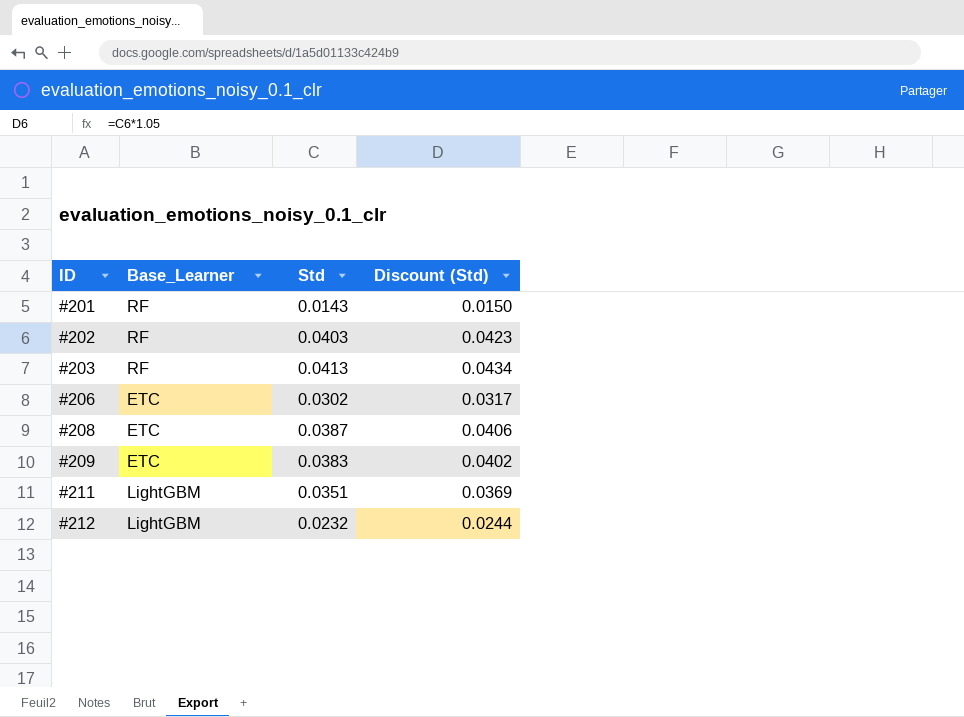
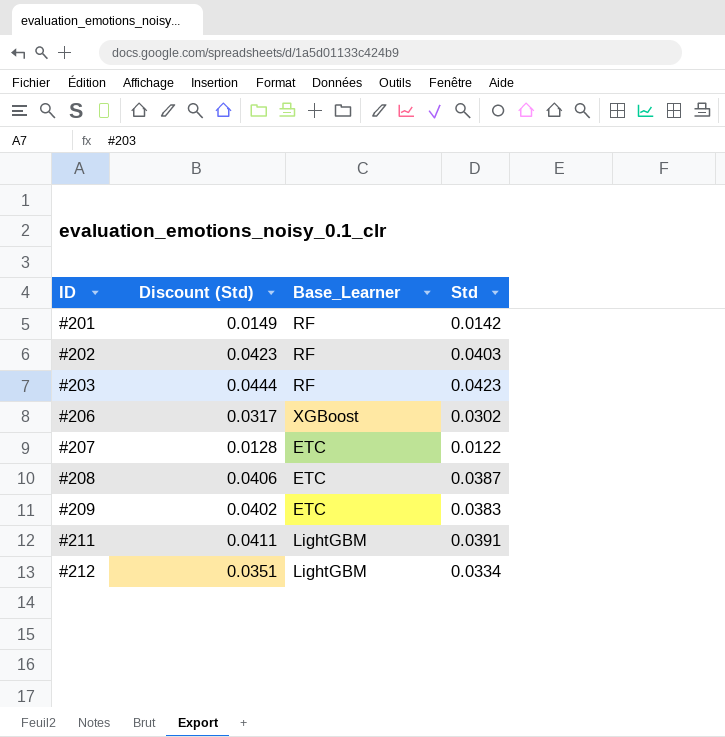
column Discount (Std) | position: 4 -> 2
#201 | Discount (Std): 0.0150 -> 0.0149
#201 | Std: 0.0143 -> 0.0142
#203 | Discount (Std): 0.0434 -> 0.0444
#203 | Std: 0.0413 -> 0.0423
#206 | Base_Learner: ETC -> XGBoost
row #207: none -> 0.0128 | ETC | 0.0122
#211 | Discount (Std): 0.0369 -> 0.0411
#211 | Std: 0.0351 -> 0.0391
#212 | Discount (Std): 0.0244 -> 0.0351
#212 | Std: 0.0232 -> 0.0334

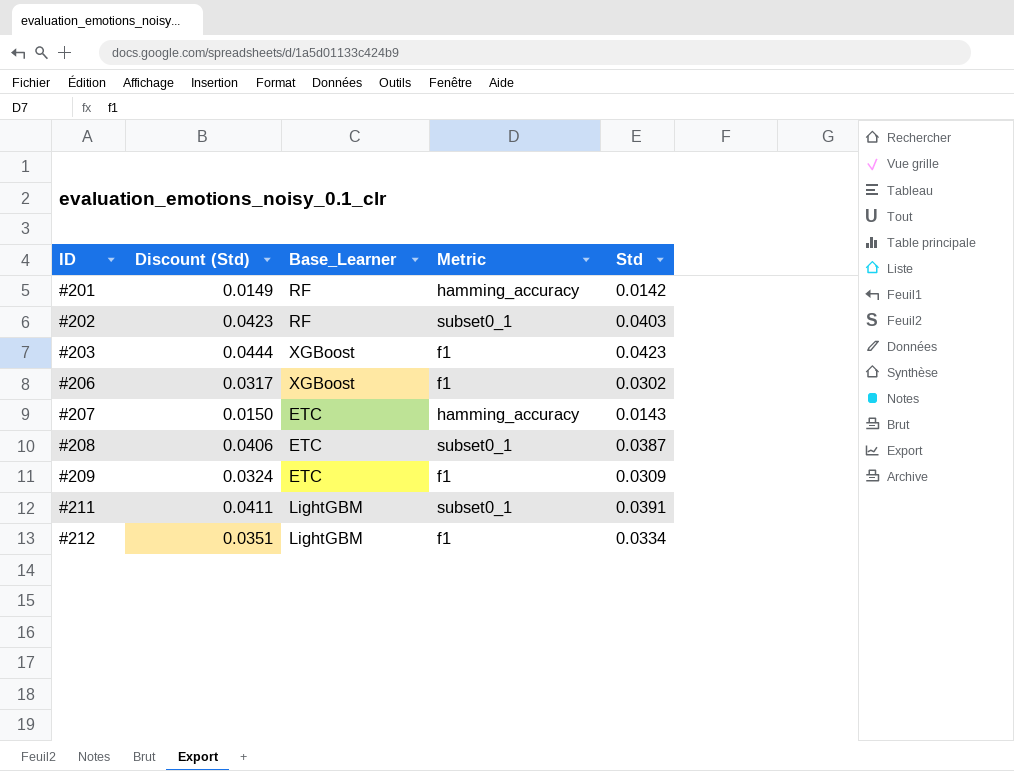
column Metric | position: none -> 4
#203 | Base_Learner: RF -> XGBoost
#207 | Discount (Std): 0.0128 -> 0.0150
#207 | Std: 0.0122 -> 0.0143
#209 | Discount (Std): 0.0402 -> 0.0324
#209 | Std: 0.0383 -> 0.0309

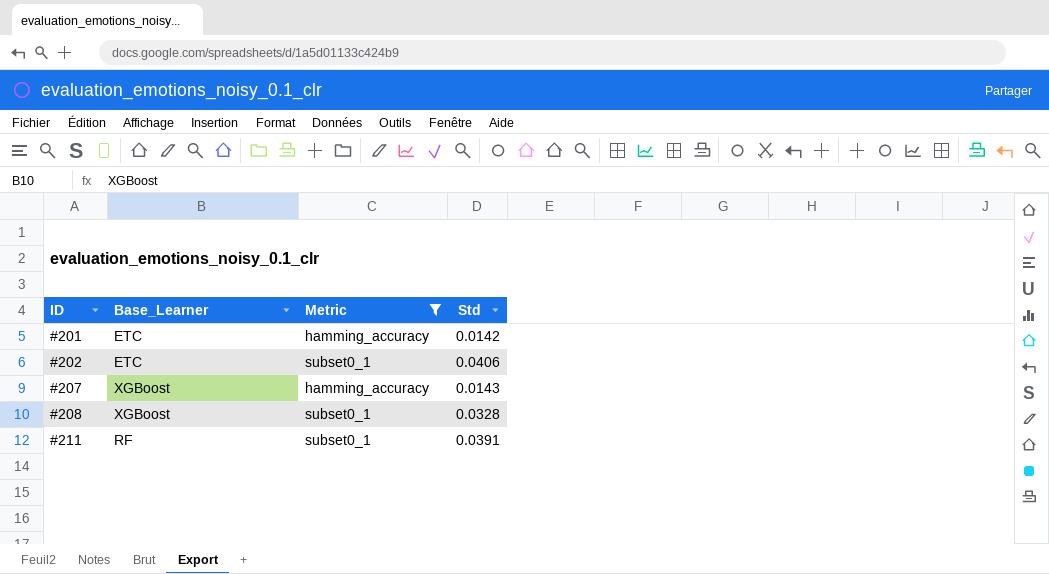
filter: none -> Metric != f1
column Discount (Std) | formula: [Std] * 1.05 -> none
#201 | Base_Learner: RF -> ETC
#202 | Base_Learner: RF -> ETC
#202 | Std: 0.0403 -> 0.0406
#207 | Base_Learner: ETC -> XGBoost
#208 | Base_Learner: ETC -> XGBoost
#208 | Std: 0.0387 -> 0.0328
#211 | Base_Learner: LightGBM -> RF

